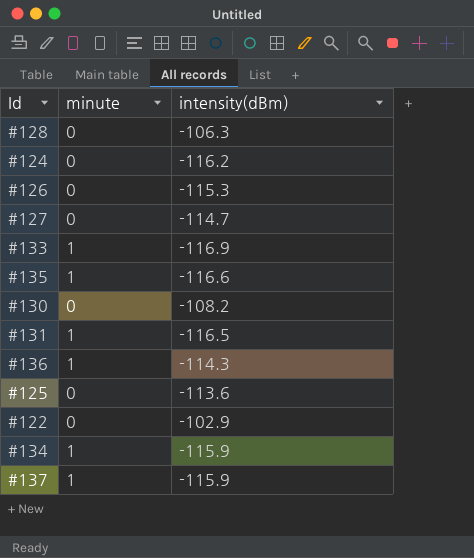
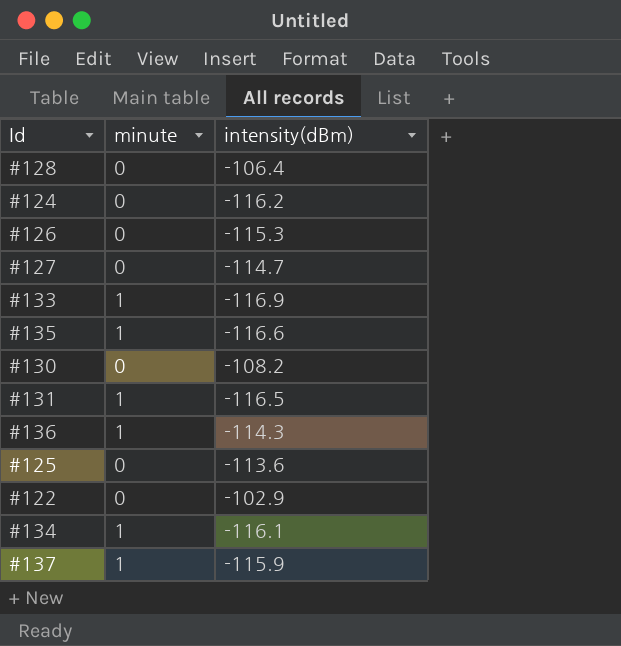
#128 | intensity(dBm): -106.3 -> -106.4
#134 | intensity(dBm): -115.9 -> -116.1

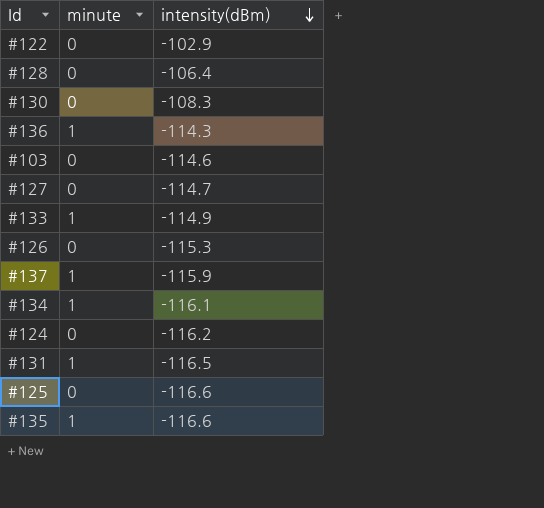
row order: none -> intensity(dBm) descending
#130 | intensity(dBm): -108.2 -> -108.3
row #103: none -> 0 | -114.6
#133 | intensity(dBm): -116.9 -> -114.9
#125 | intensity(dBm): -113.6 -> -116.6

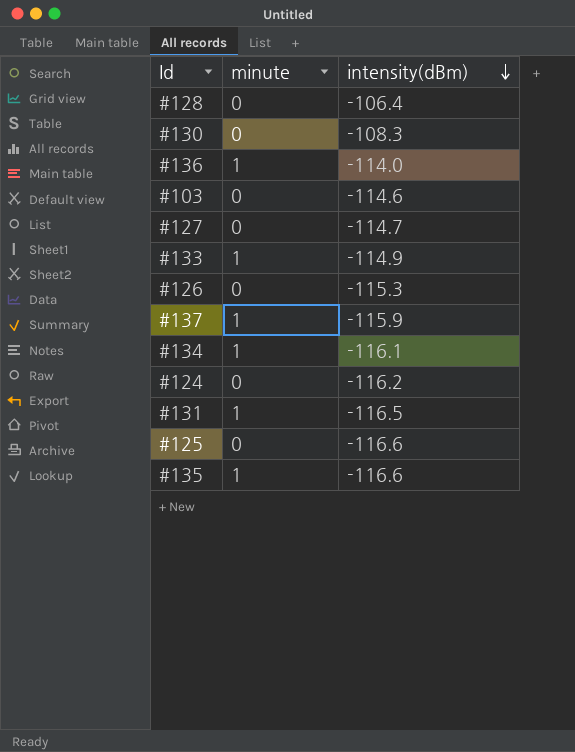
row #122: 0 | -102.9 -> none
#136 | intensity(dBm): -114.3 -> -114.0

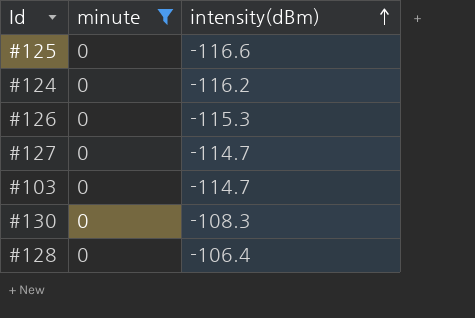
filter: none -> minute = 0
row order: intensity(dBm) descending -> intensity(dBm) ascending
#103 | intensity(dBm): -114.6 -> -114.7

